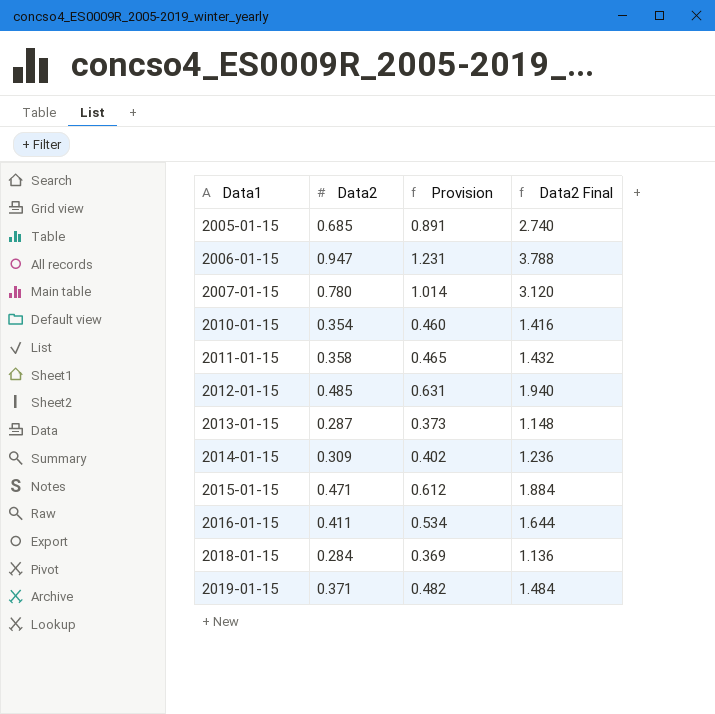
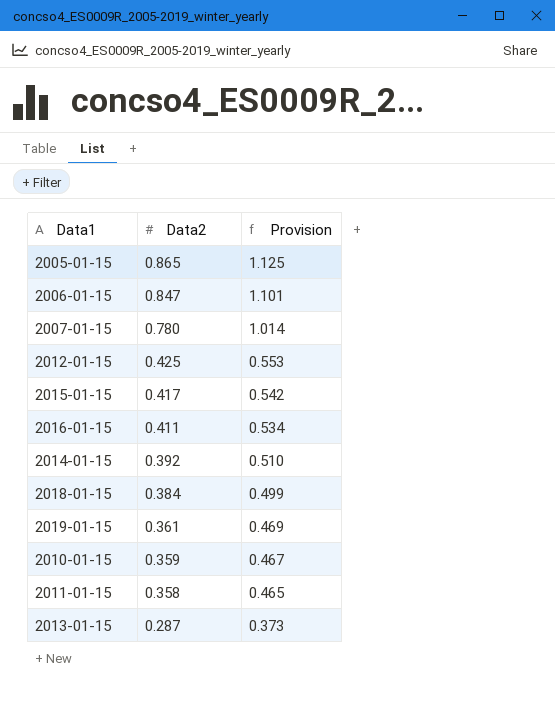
row order: Data1 ascending -> Data2 descending
column Data2 Final | formula: [Data2] * 4 -> none
2005-01-15 | Data2: 0.685 -> 0.865
2005-01-15 | Provision: 0.891 -> 1.125
2006-01-15 | Data2: 0.947 -> 0.847
2006-01-15 | Provision: 1.231 -> 1.101
2012-01-15 | Data2: 0.485 -> 0.425
2012-01-15 | Provision: 0.631 -> 0.553
2015-01-15 | Data2: 0.471 -> 0.417
2015-01-15 | Provision: 0.612 -> 0.542
2014-01-15 | Data2: 0.309 -> 0.392
2014-01-15 | Provision: 0.402 -> 0.510
2018-01-15 | Data2: 0.284 -> 0.384
2018-01-15 | Provision: 0.369 -> 0.499
2019-01-15 | Data2: 0.371 -> 0.361
2019-01-15 | Provision: 0.482 -> 0.469
2010-01-15 | Data2: 0.354 -> 0.359
2010-01-15 | Provision: 0.460 -> 0.467

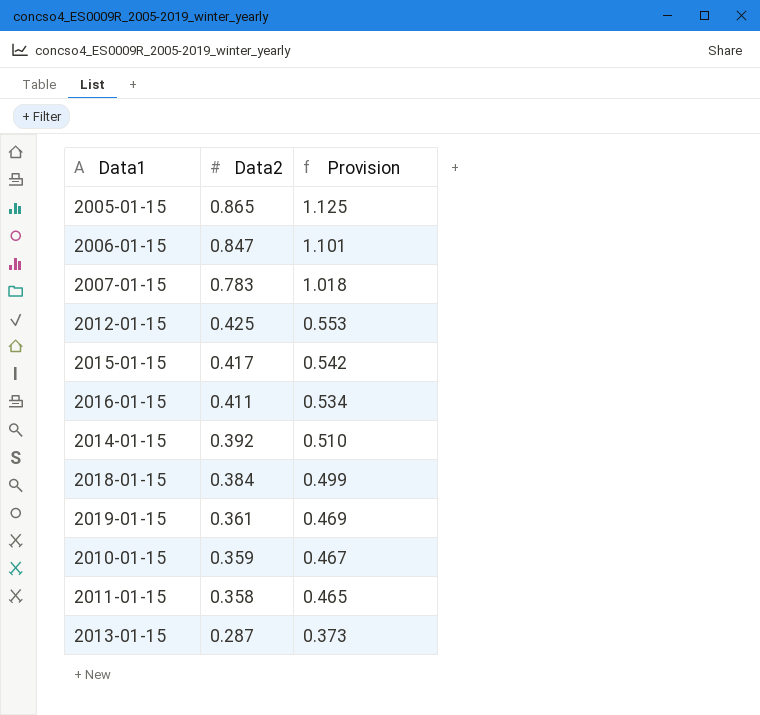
2007-01-15 | Data2: 0.780 -> 0.783
2007-01-15 | Provision: 1.014 -> 1.018

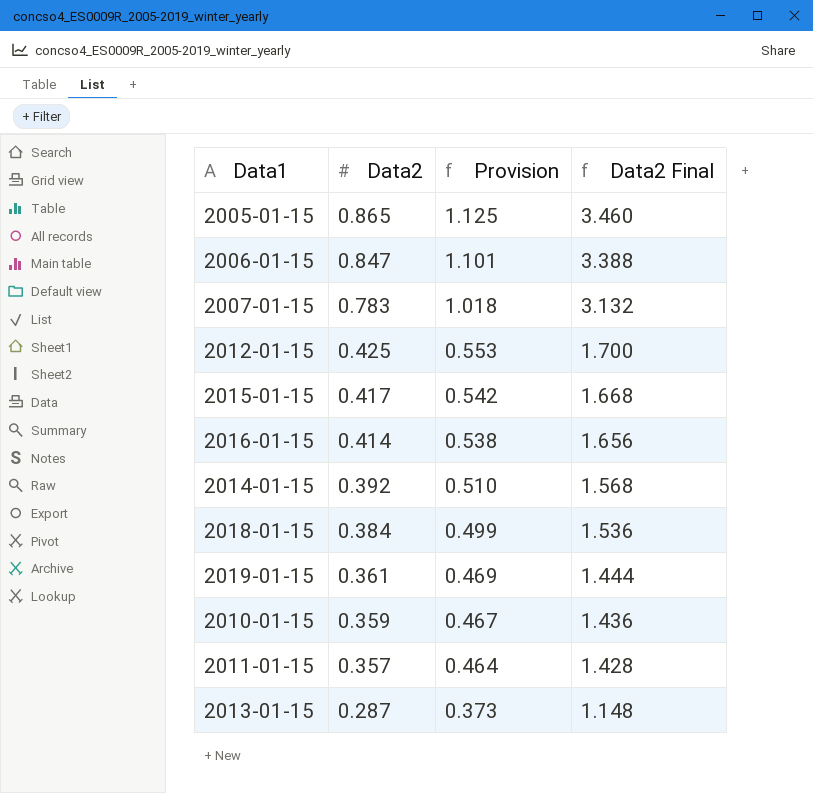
column Data2 Final | formula: none -> [Data2] * 4
2016-01-15 | Data2: 0.411 -> 0.414
2016-01-15 | Provision: 0.534 -> 0.538
2011-01-15 | Data2: 0.358 -> 0.357
2011-01-15 | Provision: 0.465 -> 0.464

